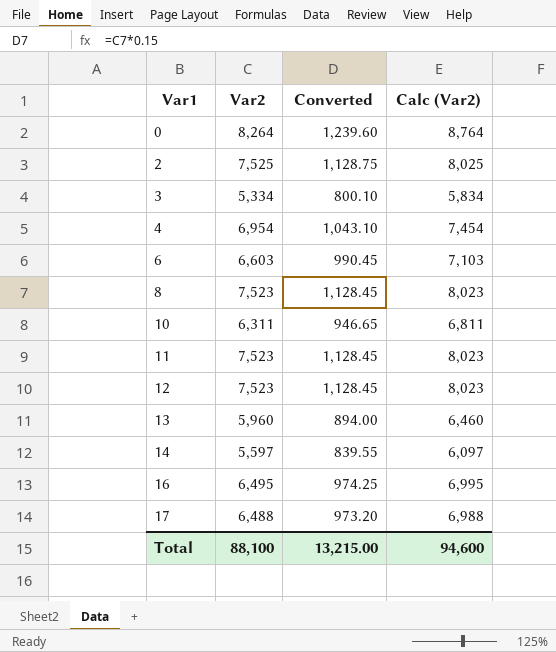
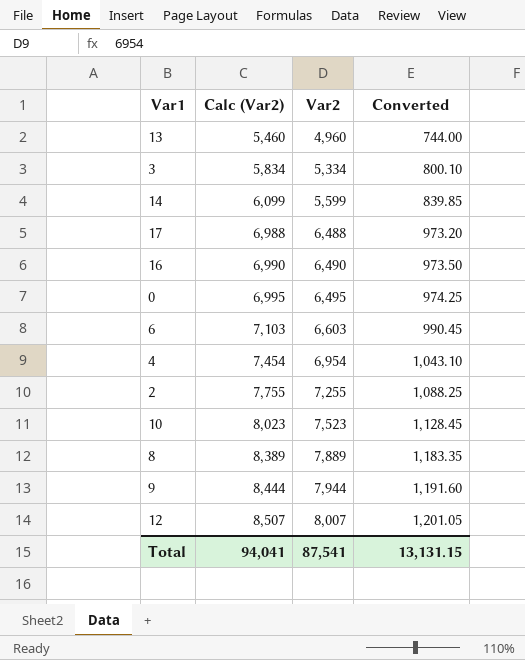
row order: Var1 ascending -> Calc (Var2) ascending
column Calc (Var2) | position: 4 -> 2
row 11: 7,523 | 1,128.45 | 8,023 -> none
13 | Calc (Var2): 6,460 -> 5,460
13 | Var2: 5,960 -> 4,960
13 | Converted: 894.00 -> 744.00
14 | Calc (Var2): 6,097 -> 6,099
14 | Var2: 5,597 -> 5,599
14 | Converted: 839.55 -> 839.85
16 | Calc (Var2): 6,995 -> 6,990
16 | Var2: 6,495 -> 6,490
16 | Converted: 974.25 -> 973.50
0 | Calc (Var2): 8,764 -> 6,995
0 | Var2: 8,264 -> 6,495
0 | Converted: 1,239.60 -> 974.25
2 | Calc (Var2): 8,025 -> 7,755
2 | Var2: 7,525 -> 7,255
2 | Converted: 1,128.75 -> 1,088.25
10 | Calc (Var2): 6,811 -> 8,023
10 | Var2: 6,311 -> 7,523
10 | Converted: 946.65 -> 1,128.45
8 | Calc (Var2): 8,023 -> 8,389
8 | Var2: 7,523 -> 7,889
8 | Converted: 1,128.45 -> 1,183.35
row 9: none -> 8,444 | 7,944 | 1,191.60
12 | Calc (Var2): 8,023 -> 8,507
12 | Var2: 7,523 -> 8,007
12 | Converted: 1,128.45 -> 1,201.05
Total | Calc (Var2): 94,600 -> 94,041
Total | Var2: 88,100 -> 87,541
Total | Converted: 13,215.00 -> 13,131.15

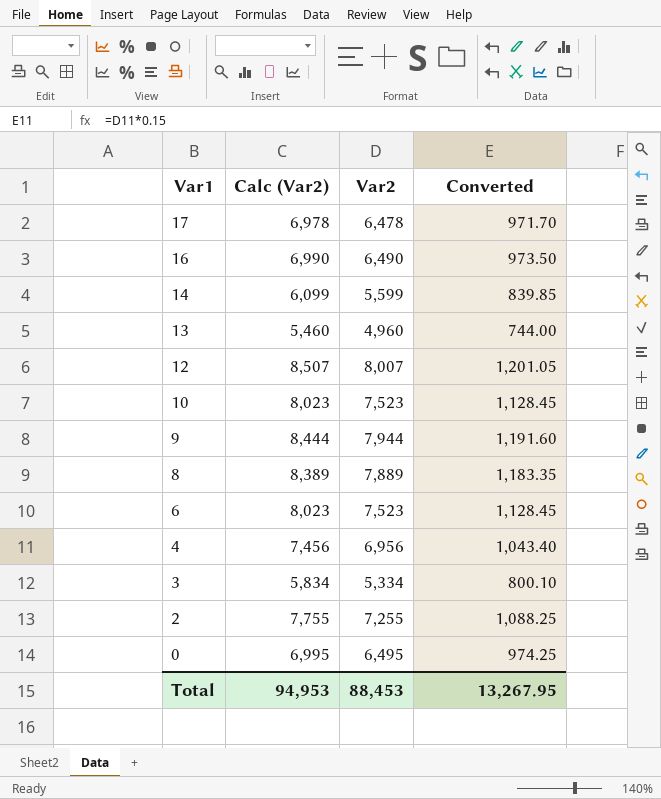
row order: Calc (Var2) ascending -> Var1 descending
17 | Calc (Var2): 6,988 -> 6,978
17 | Var2: 6,488 -> 6,478
17 | Converted: 973.20 -> 971.70
6 | Calc (Var2): 7,103 -> 8,023
6 | Var2: 6,603 -> 7,523
6 | Converted: 990.45 -> 1,128.45
4 | Calc (Var2): 7,454 -> 7,456
4 | Var2: 6,954 -> 6,956
4 | Converted: 1,043.10 -> 1,043.40
Total | Calc (Var2): 94,041 -> 94,953
Total | Var2: 87,541 -> 88,453
Total | Converted: 13,131.15 -> 13,267.95

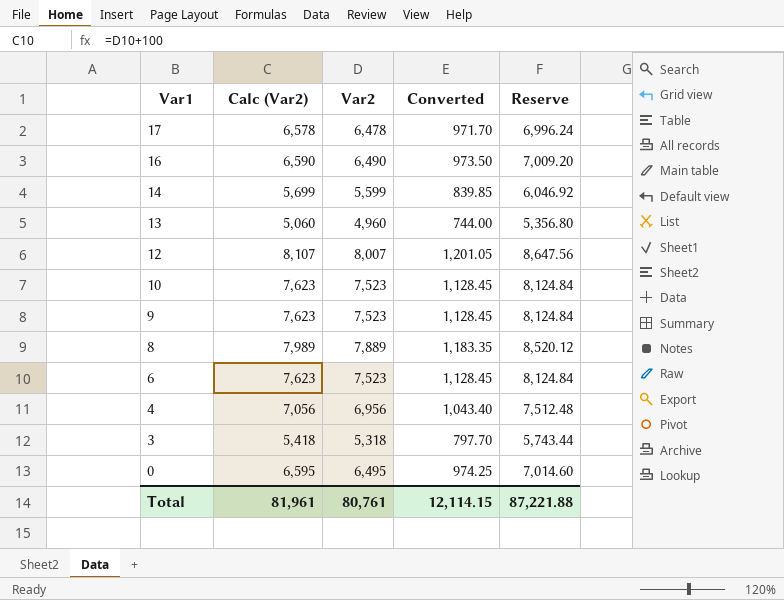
column Calc (Var2) | formula: [Var2] + 500 -> [Var2] + 100
column Reserve | formula: none -> [Var2] * 1.08
row 2: 7,755 | 7,255 | 1,088.25 -> none
9 | Var2: 7,944 -> 7,523
9 | Converted: 1,191.60 -> 1,128.45
3 | Var2: 5,334 -> 5,318
3 | Converted: 800.10 -> 797.70
Total | Calc (Var2): 94,953 -> 81,961
Total | Var2: 88,453 -> 80,761
Total | Converted: 13,267.95 -> 12,114.15

